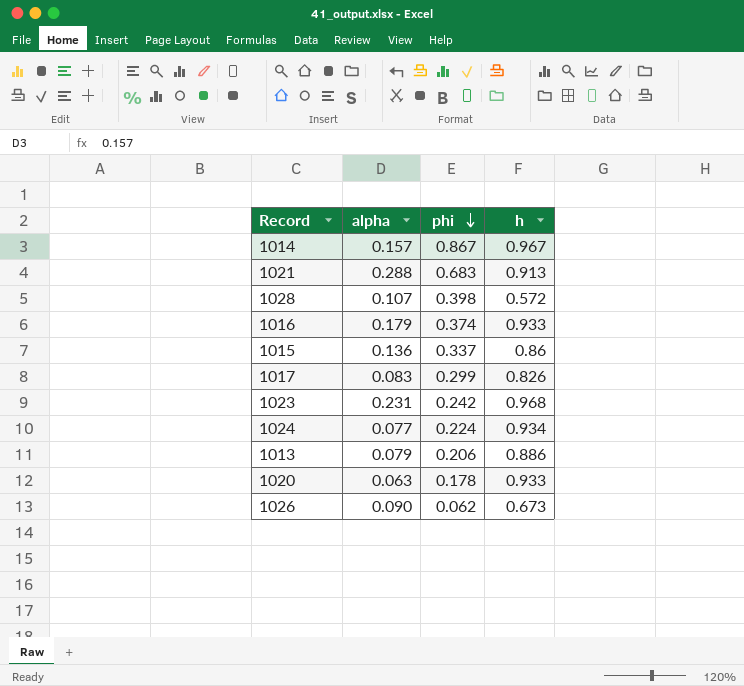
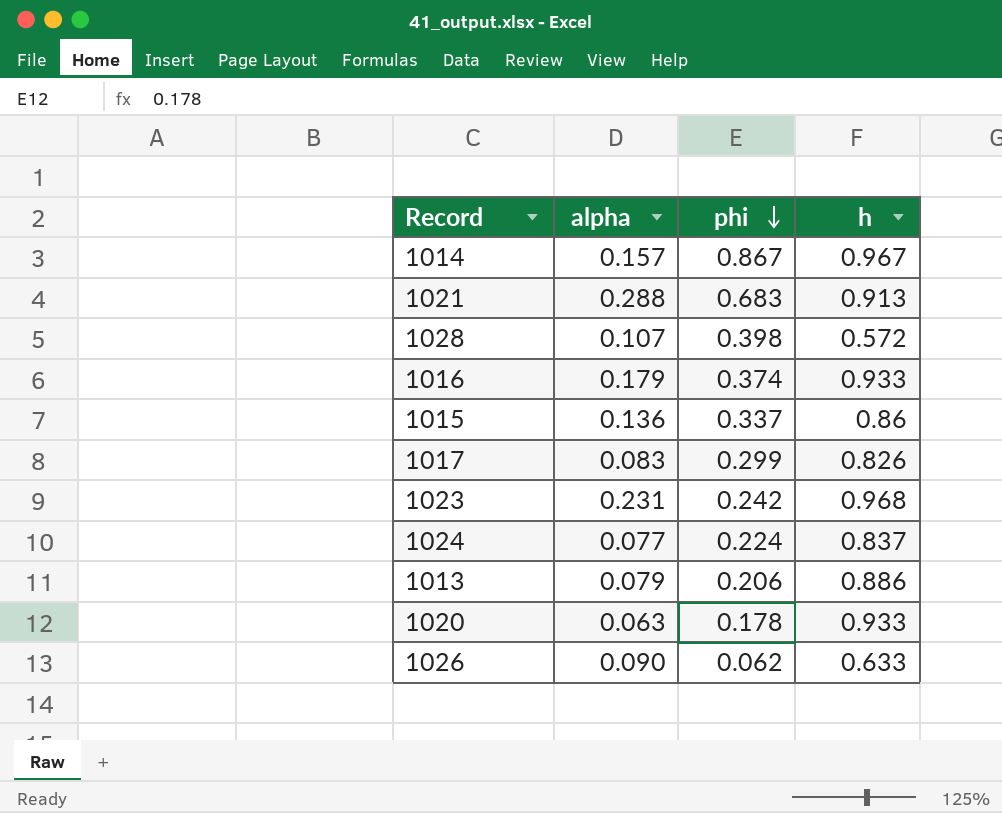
1024 | h: 0.934 -> 0.837
1026 | h: 0.673 -> 0.633

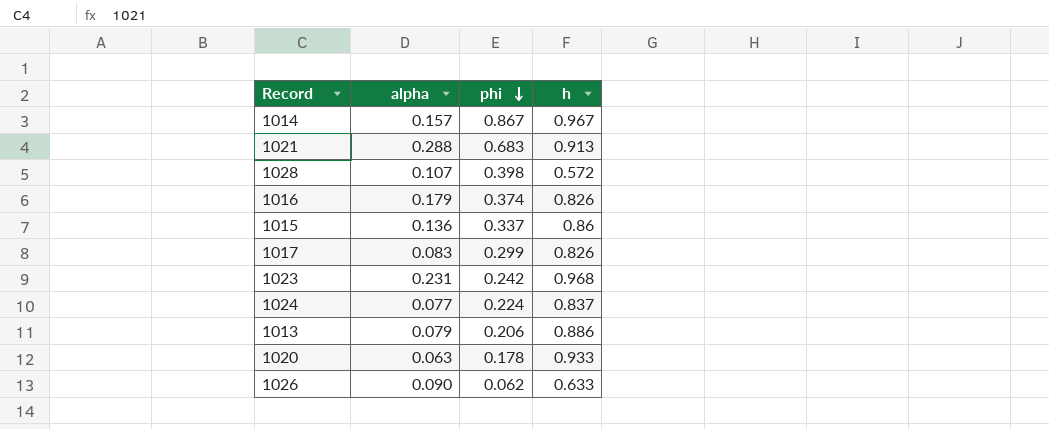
1016 | h: 0.933 -> 0.826

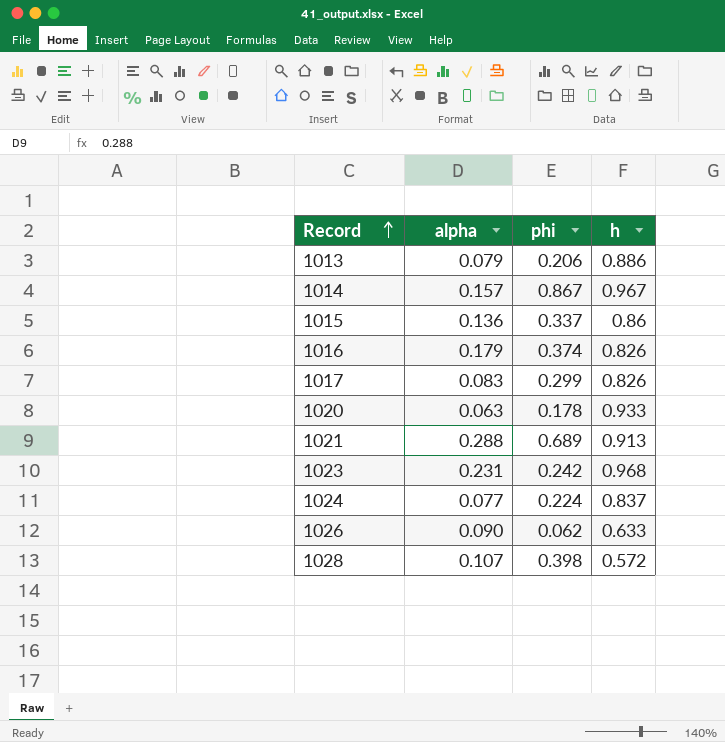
row order: phi descending -> Record ascending
1021 | phi: 0.683 -> 0.689

